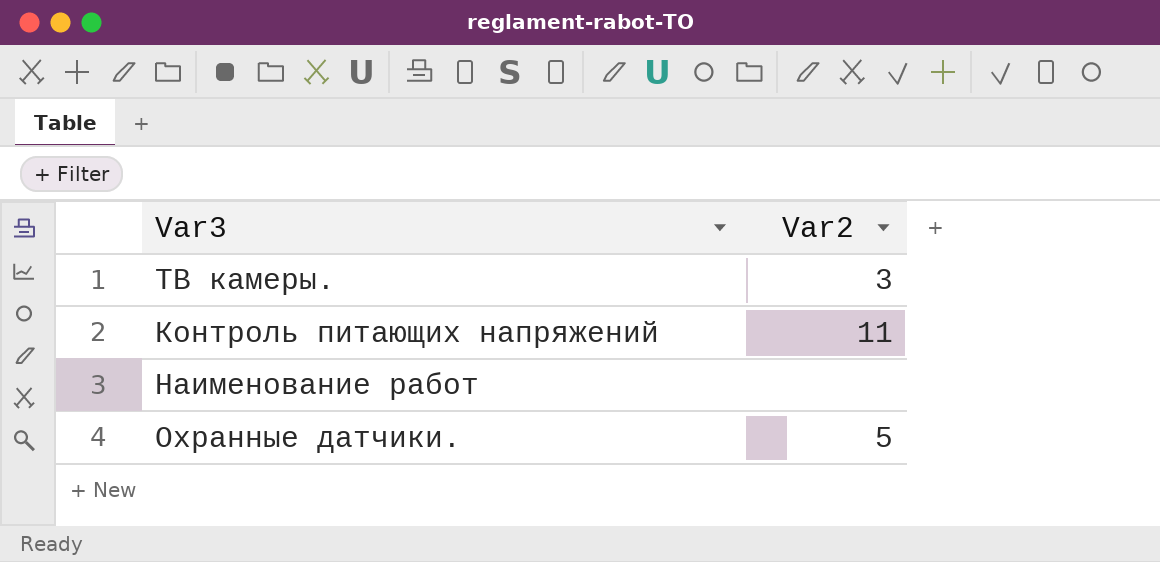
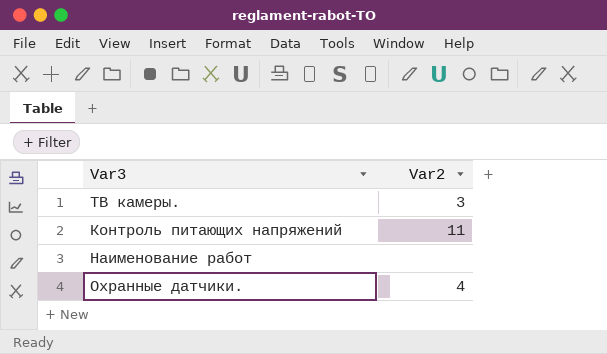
Охранные датчики. | Var2: 5 -> 4

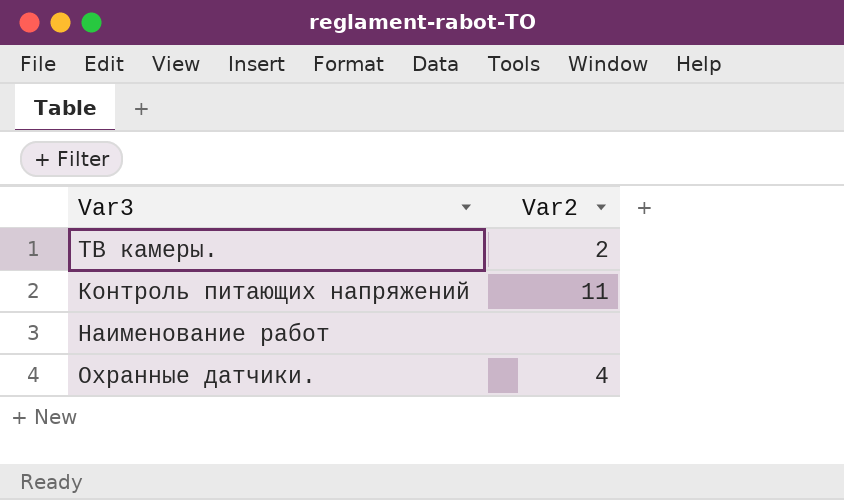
ТВ камеры. | Var2: 3 -> 2

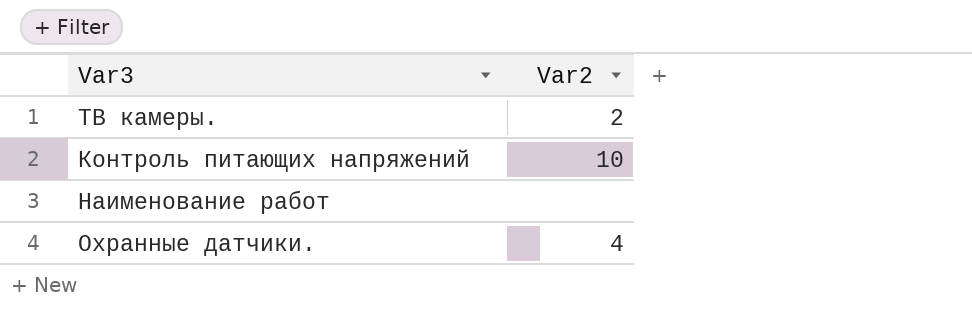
Контроль питающих напряжений | Var2: 11 -> 10

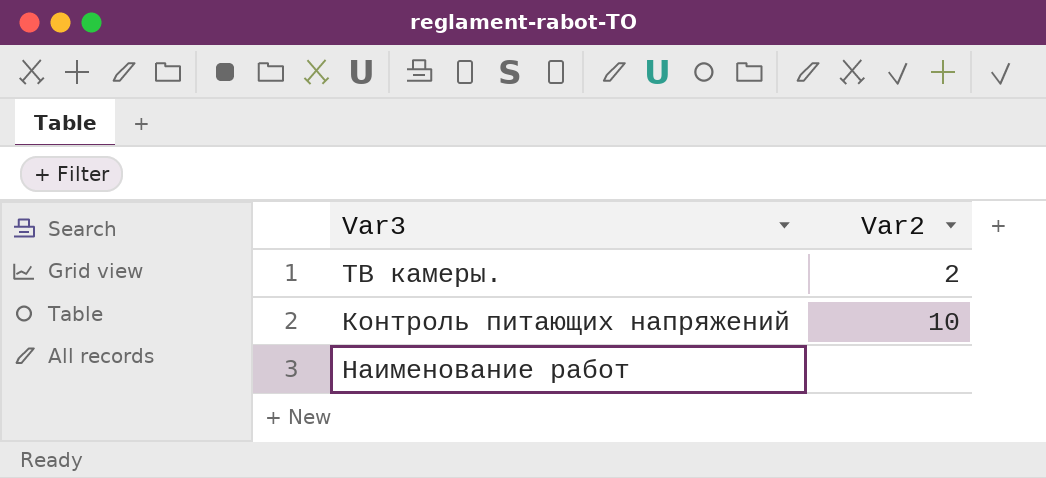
row Охранные датчики.: 4 -> none

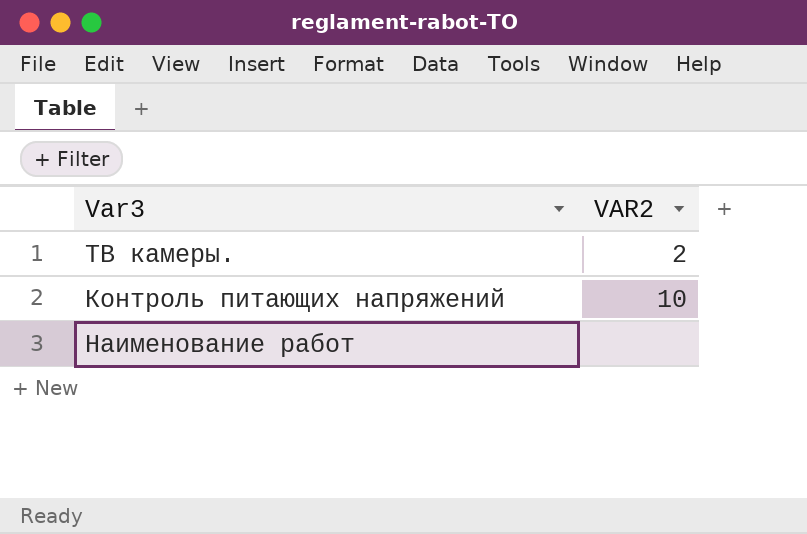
column name: Var2 -> VAR2

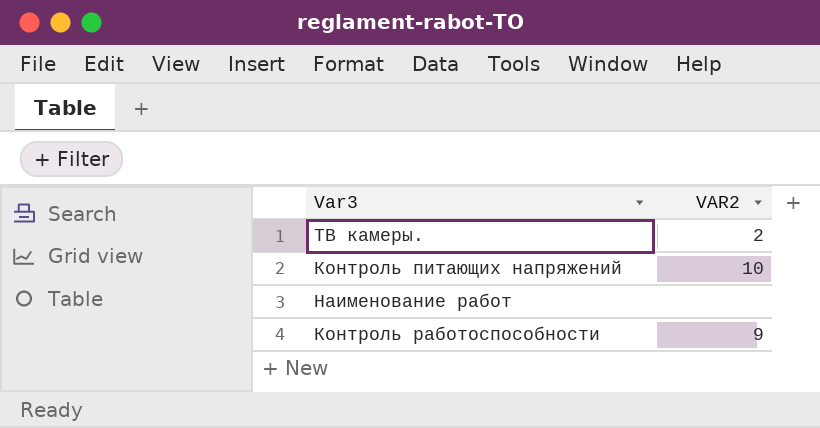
row Контроль работоспособности: none -> 9

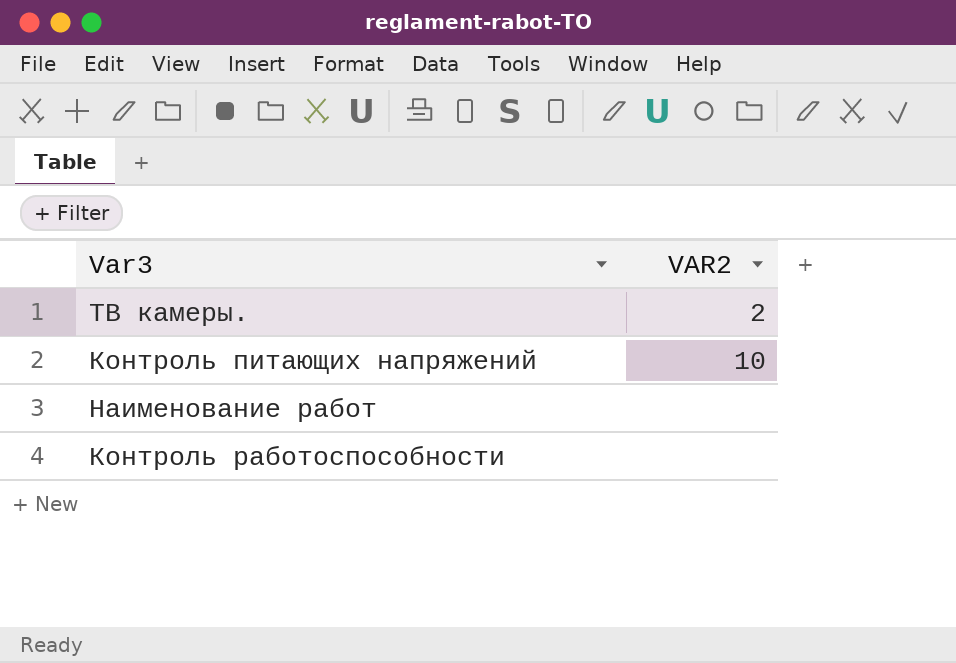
Контроль работоспособности | VAR2: 9 -> none

